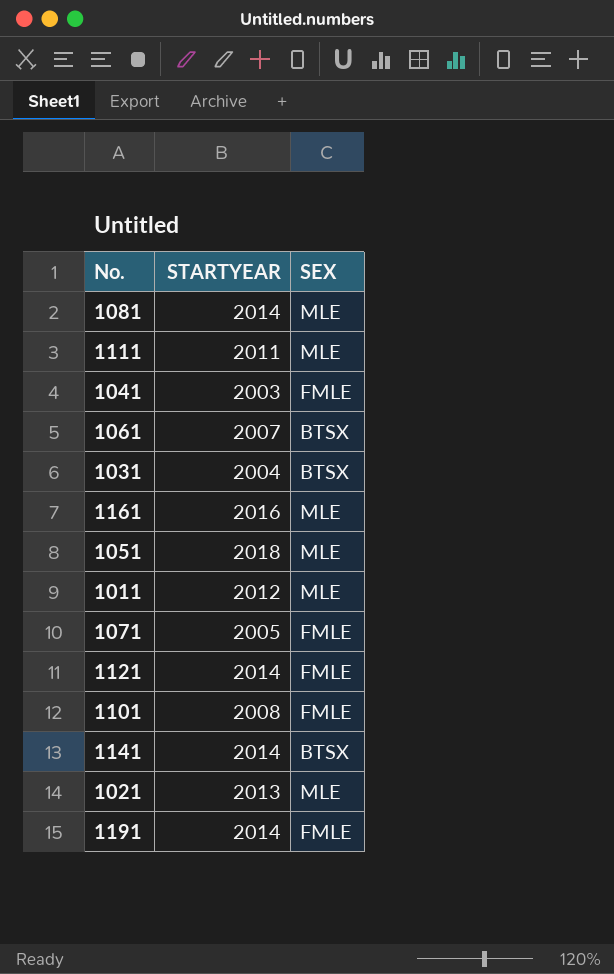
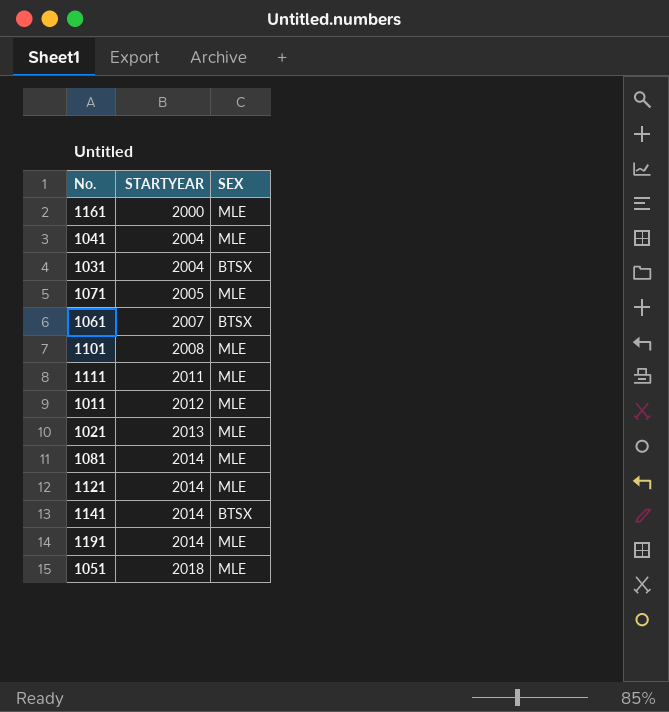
row order: none -> STARTYEAR ascending
1161 | STARTYEAR: 2016 -> 2000
1041 | STARTYEAR: 2003 -> 2004
1041 | SEX: FMLE -> MLE
1071 | SEX: FMLE -> MLE
1101 | SEX: FMLE -> MLE
1121 | SEX: FMLE -> MLE
1191 | SEX: FMLE -> MLE

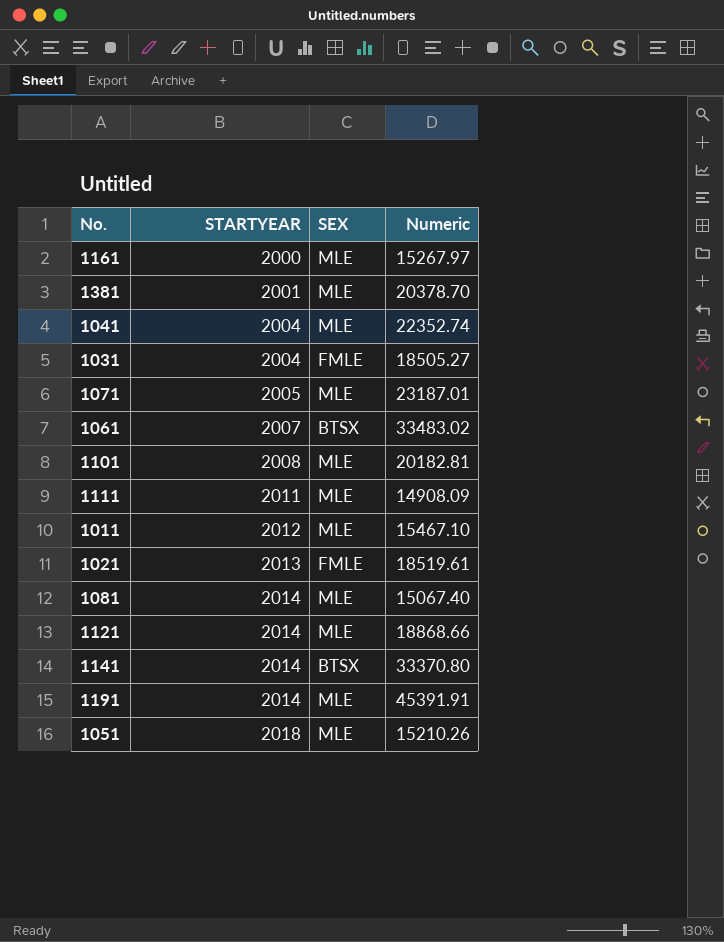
column Numeric | position: none -> 4
row 1381: none -> 2001 | MLE | 20378.70
1031 | SEX: BTSX -> FMLE
1021 | SEX: MLE -> FMLE

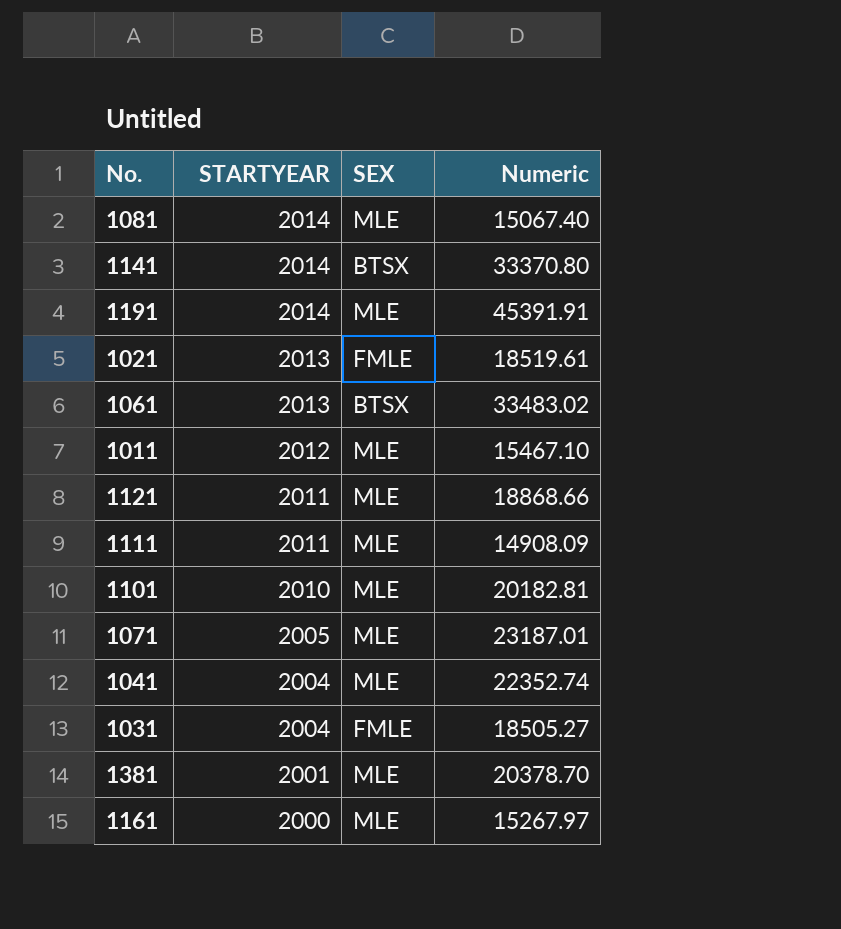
row order: STARTYEAR ascending -> STARTYEAR descending
row 1051: 2018 | MLE | 15210.26 -> none
1061 | STARTYEAR: 2007 -> 2013
1121 | STARTYEAR: 2014 -> 2011
1101 | STARTYEAR: 2008 -> 2010

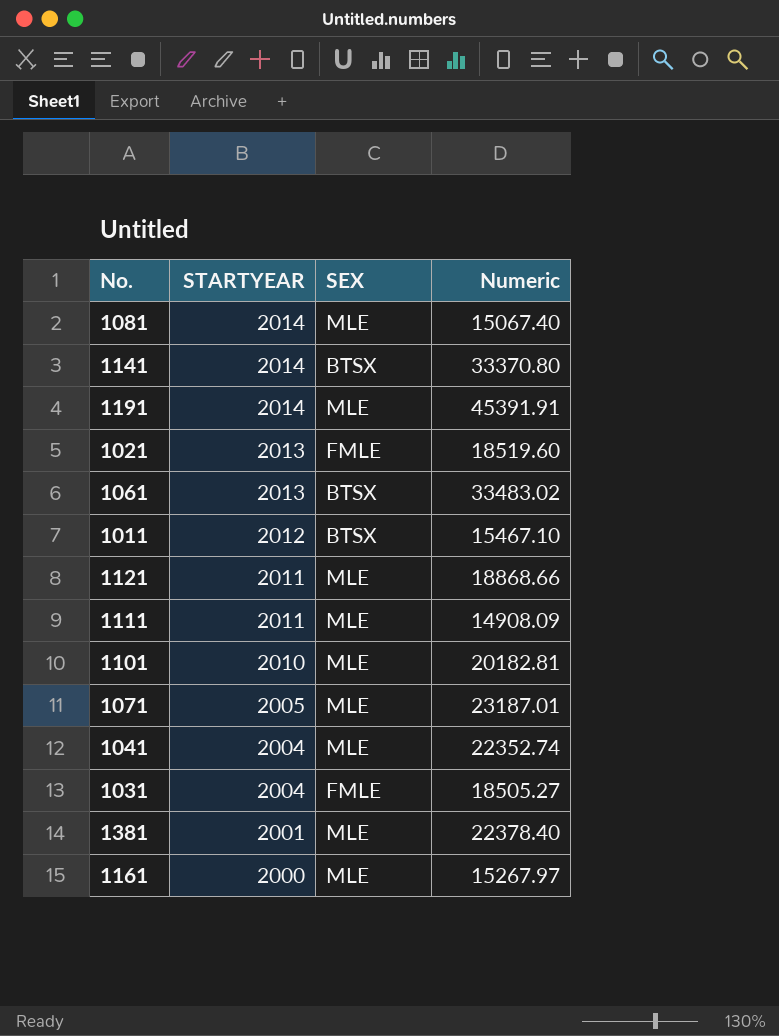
1021 | Numeric: 18519.61 -> 18519.60
1011 | SEX: MLE -> BTSX
1381 | Numeric: 20378.70 -> 22378.40

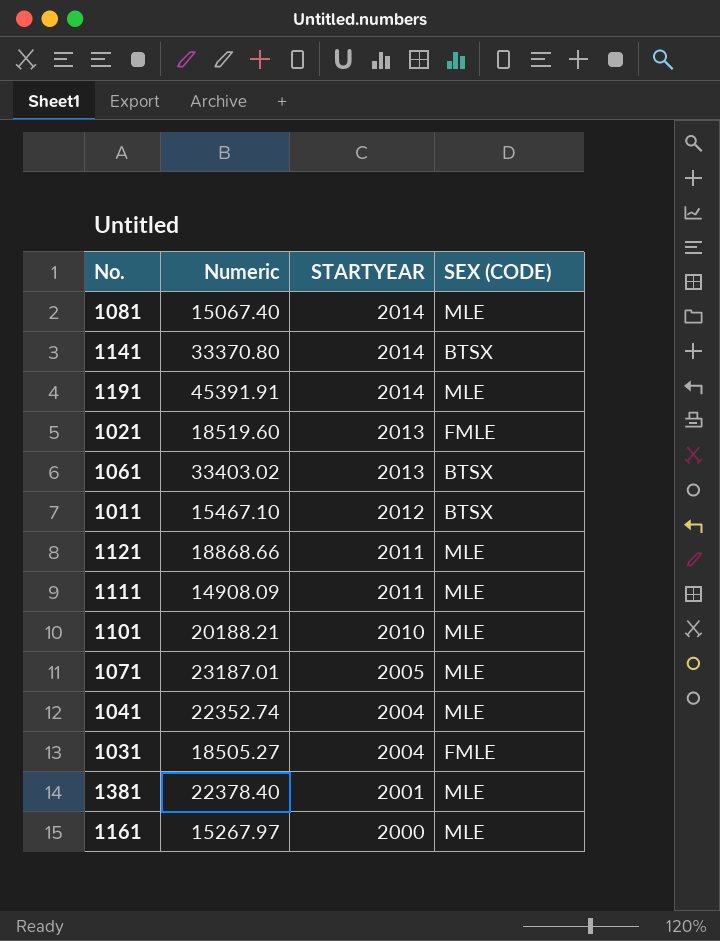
column Numeric | position: 4 -> 2
column name: SEX -> SEX (CODE)
1061 | Numeric: 33483.02 -> 33403.02
1101 | Numeric: 20182.81 -> 20188.21

